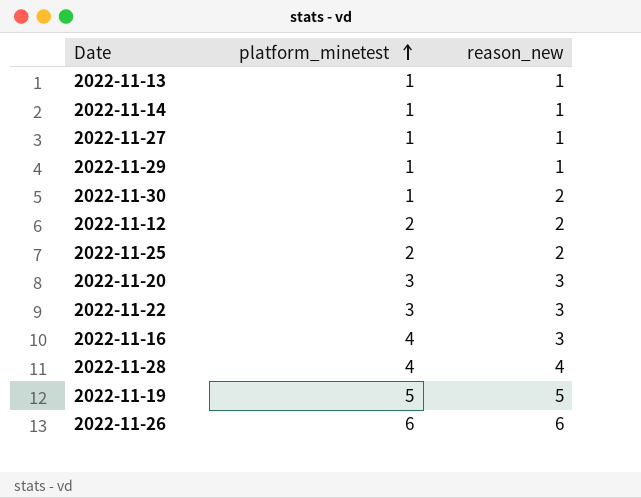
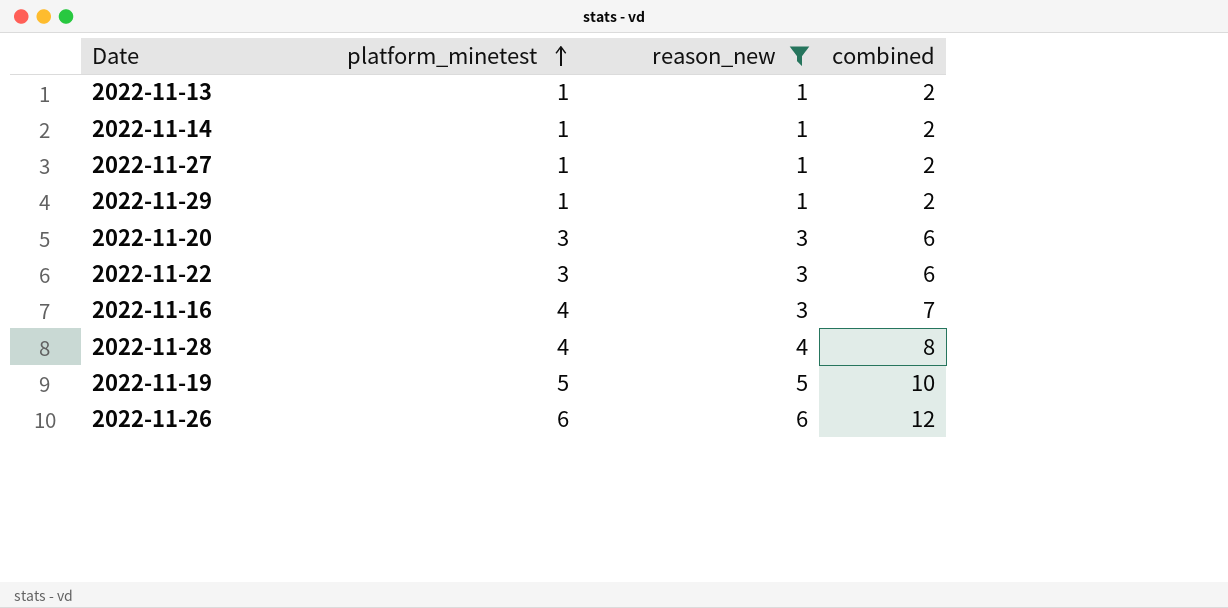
filter: none -> reason_new != 2
column combined | formula: none -> [platform_minetest] + [reason_new]

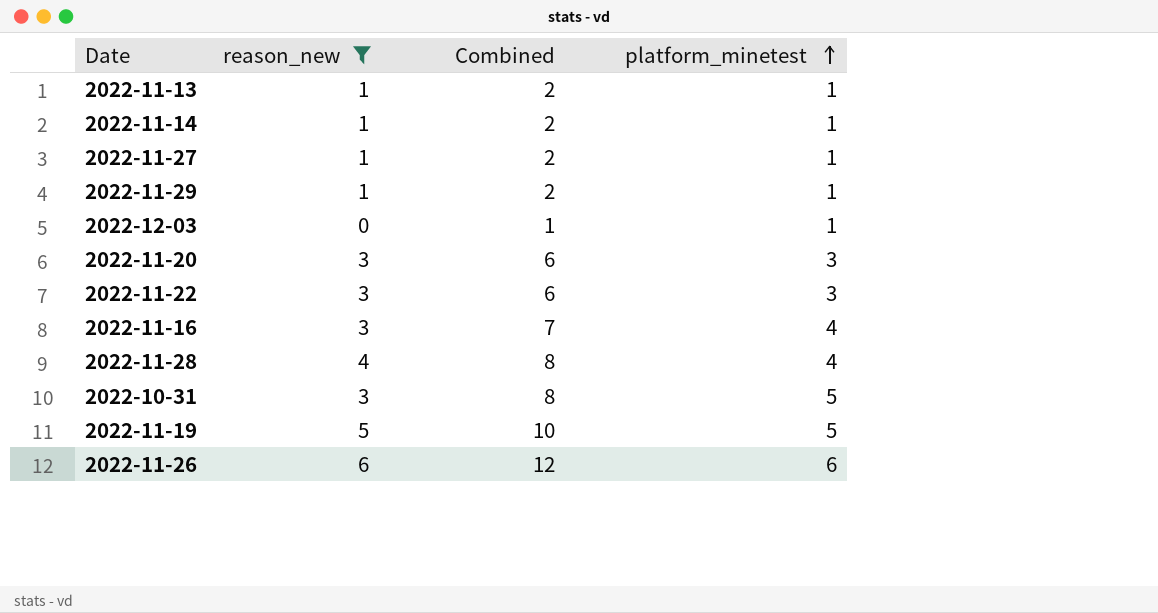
column name: combined -> Combined
column platform_minetest | position: 2 -> 4
row 2022-12-03: none -> 0 | 1 | 1
row 2022-10-31: none -> 3 | 8 | 5

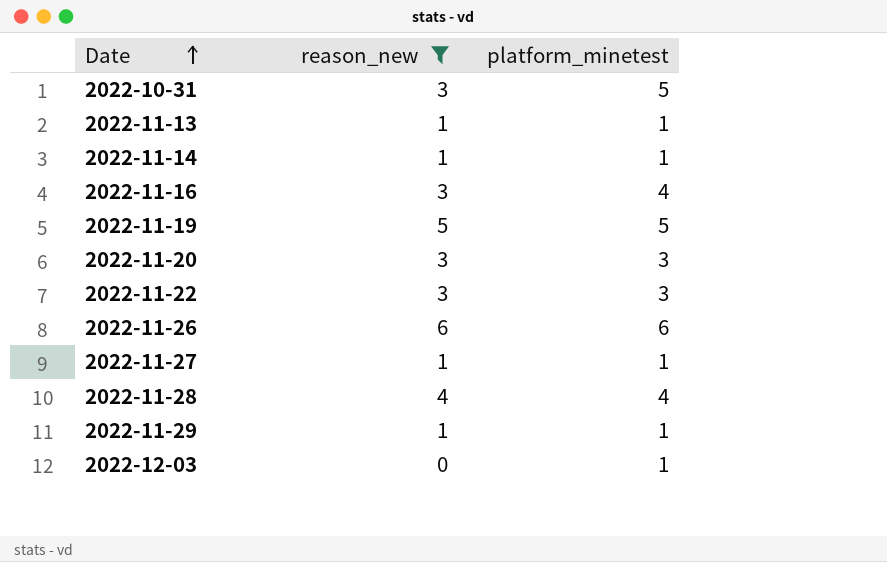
row order: platform_minetest ascending -> Date ascending
column Combined | formula: [reason_new] + [platform_minetest] -> none

